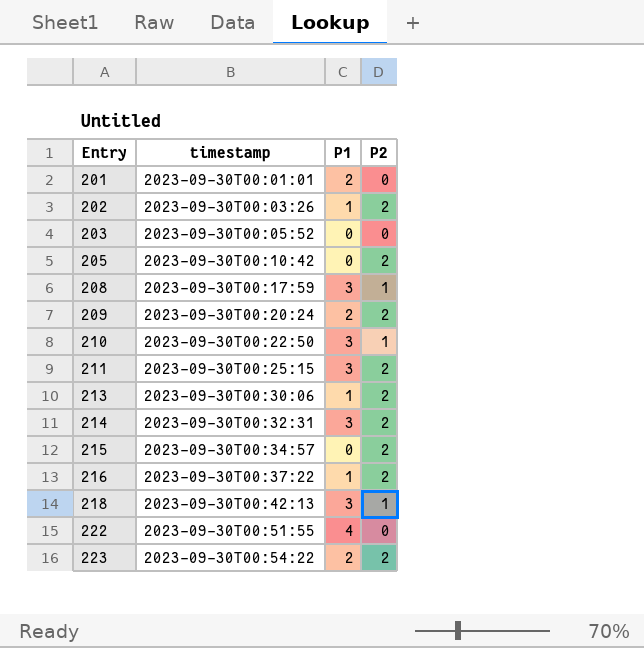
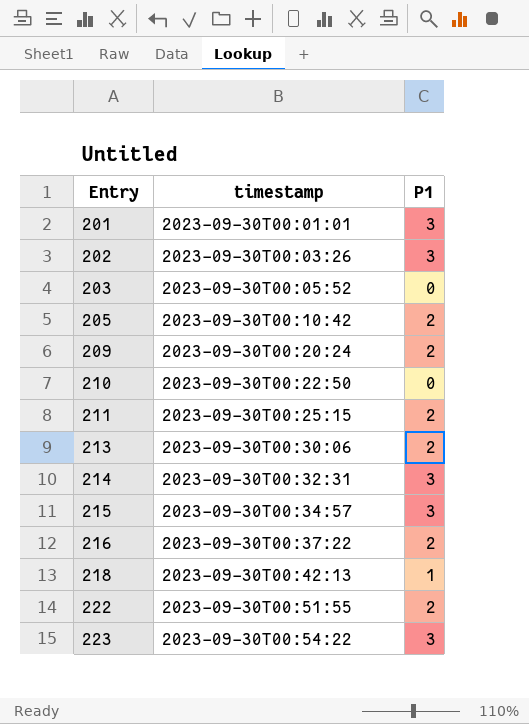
column P2 | position: 4 -> none
row 208: 2023-09-30T00:17:59 | 3 | 1 -> none
201 | P1: 2 -> 3
202 | P1: 1 -> 3
205 | P1: 0 -> 2
210 | P1: 3 -> 0
211 | P1: 3 -> 2
213 | P1: 1 -> 2
215 | P1: 0 -> 3
216 | P1: 1 -> 2
218 | P1: 3 -> 1
222 | P1: 4 -> 2
223 | P1: 2 -> 3

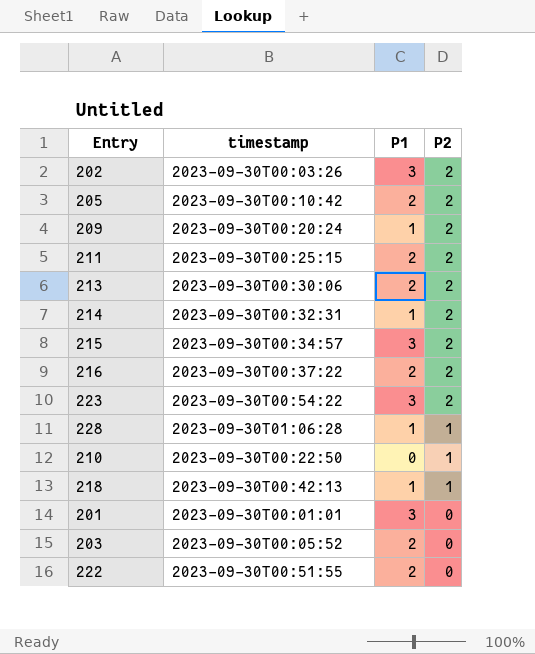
row order: Entry ascending -> P2 descending
column P2 | position: none -> 4
209 | P1: 2 -> 1
214 | P1: 3 -> 1
row 228: none -> 2023-09-30T01:06:28 | 1 | 1
203 | P1: 0 -> 2

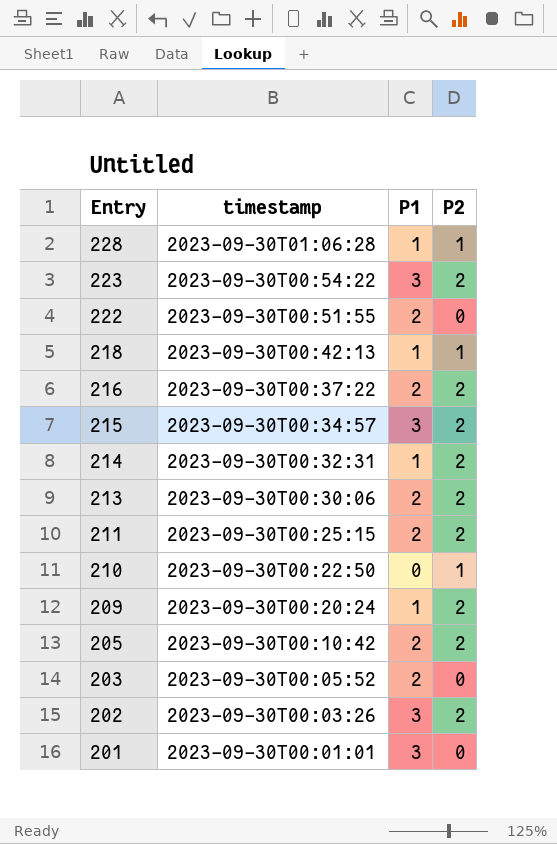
row order: P2 descending -> Entry descending

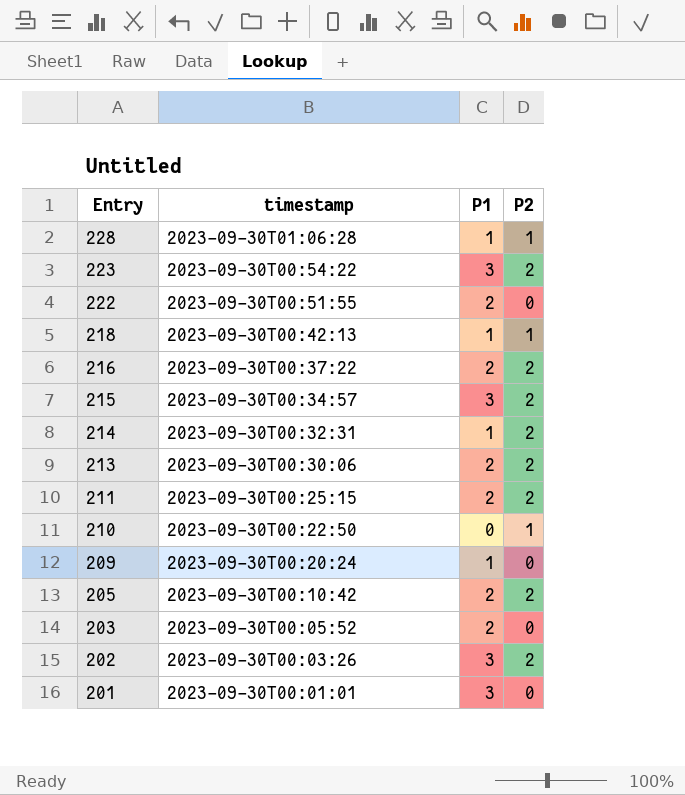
209 | P2: 2 -> 0

